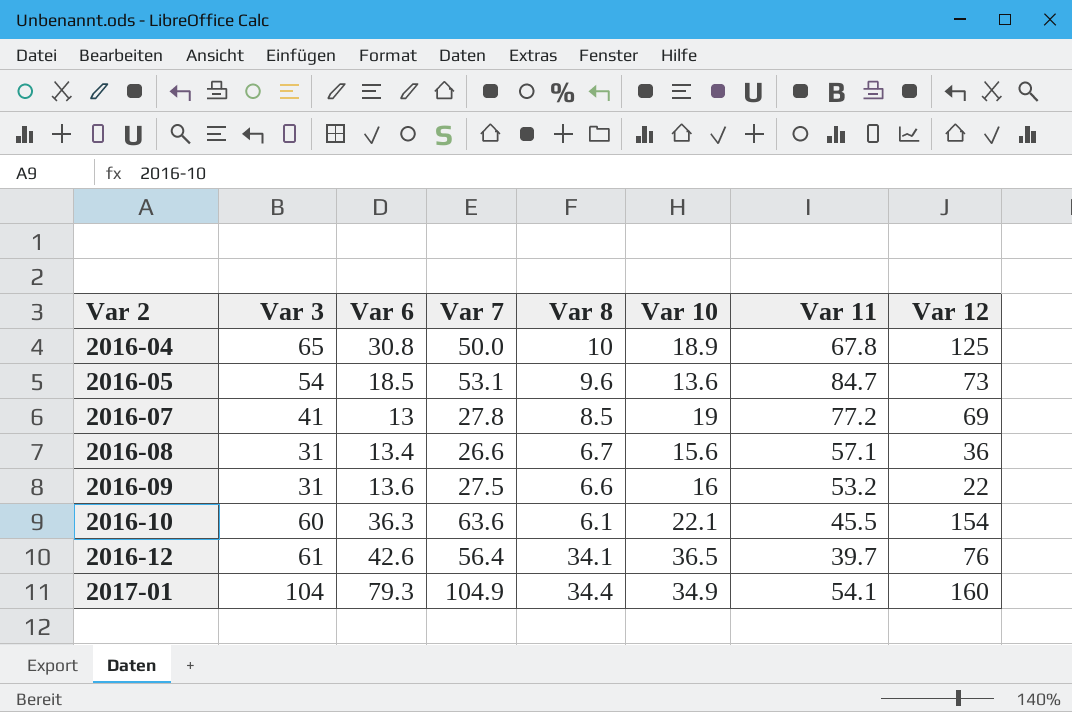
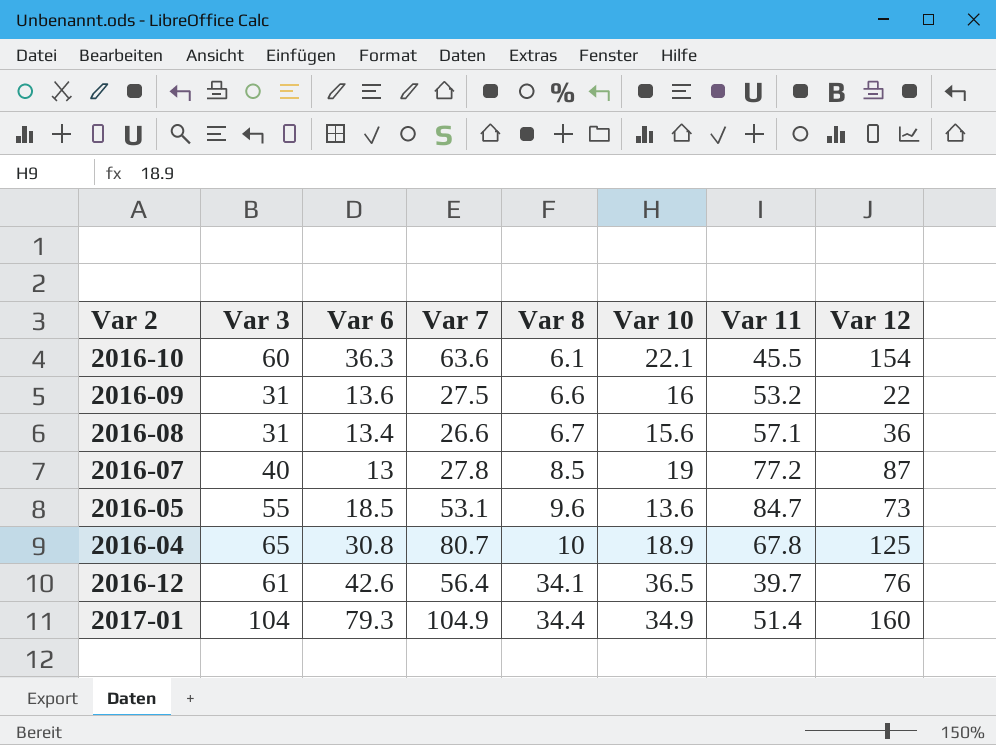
row order: Var 2 ascending -> Var 8 ascending
2016-07 | Var 3: 41 -> 40
2016-07 | Var 12: 69 -> 87
2016-05 | Var 3: 54 -> 55
2016-04 | Var 7: 50.0 -> 80.7
2017-01 | Var 11: 54.1 -> 51.4

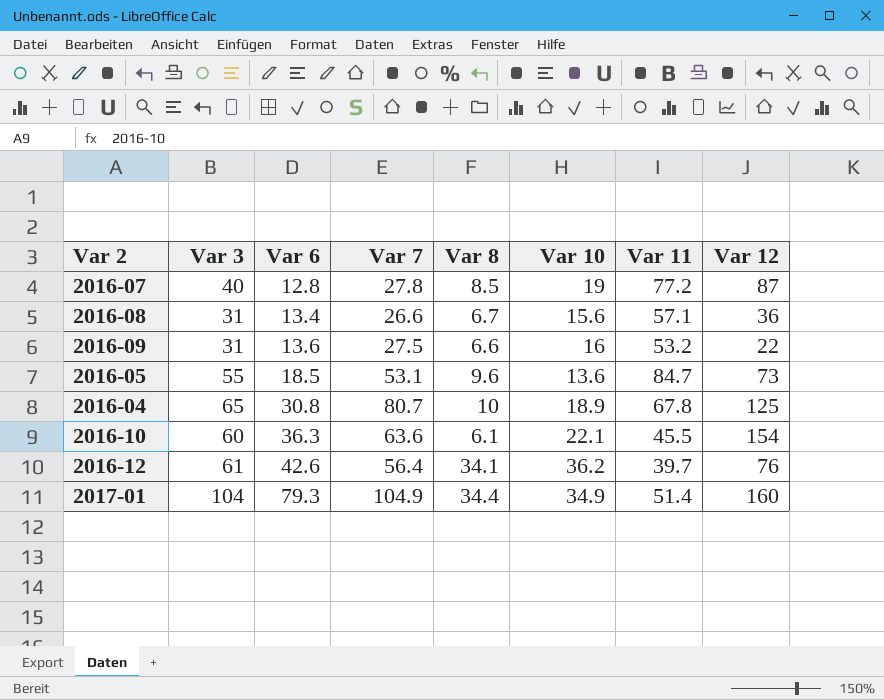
row order: Var 8 ascending -> Var 6 ascending
2016-07 | Var 6: 13 -> 12.8
2016-12 | Var 10: 36.5 -> 36.2

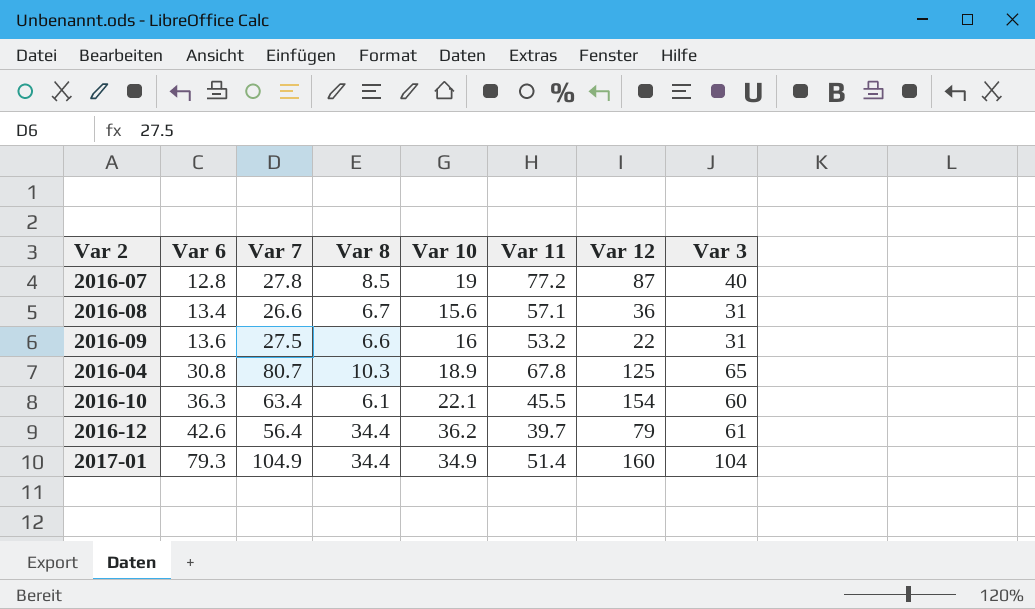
column Var 3 | position: 2 -> 8
row 2016-05: 55 | 18.5 | 53.1 | 9.6 | 13.6 | 84.7 | 73 -> none
2016-04 | Var 8: 10 -> 10.3
2016-10 | Var 7: 63.6 -> 63.4
2016-12 | Var 8: 34.1 -> 34.4
2016-12 | Var 12: 76 -> 79

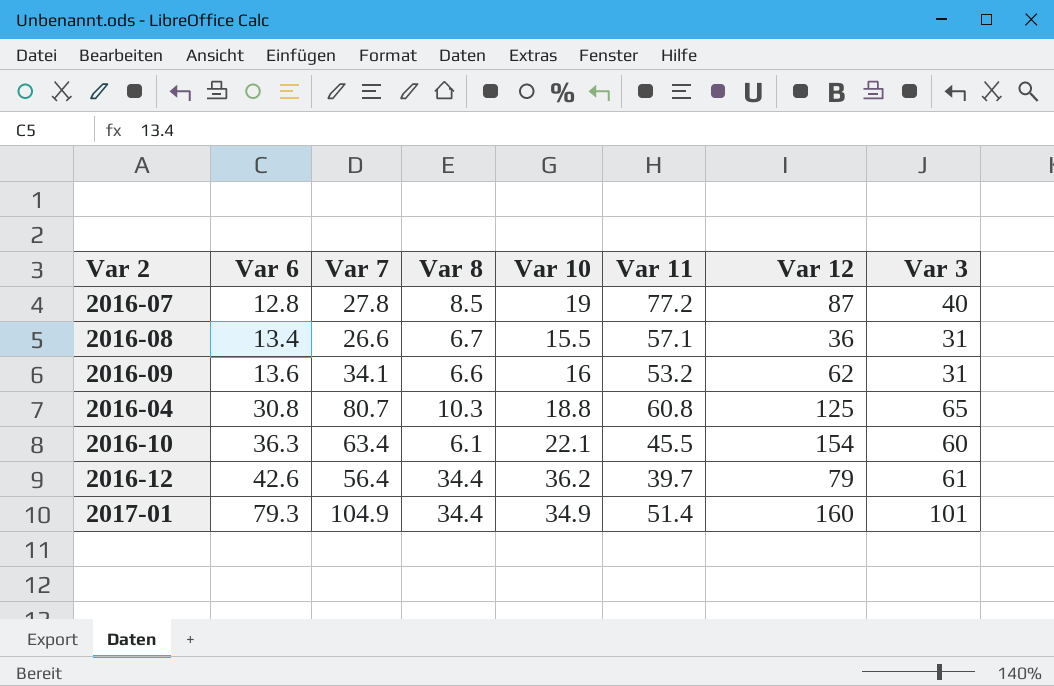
2016-08 | Var 10: 15.6 -> 15.5
2016-09 | Var 7: 27.5 -> 34.1
2016-09 | Var 12: 22 -> 62
2016-04 | Var 10: 18.9 -> 18.8
2016-04 | Var 11: 67.8 -> 60.8
2017-01 | Var 3: 104 -> 101

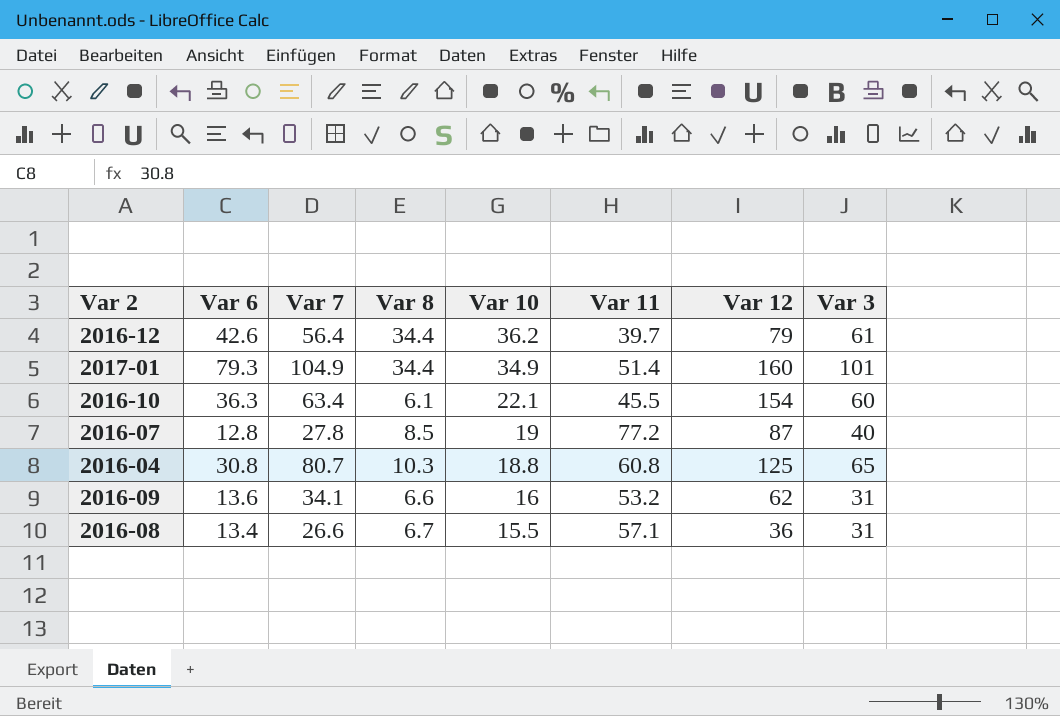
row order: Var 6 ascending -> Var 10 descending

